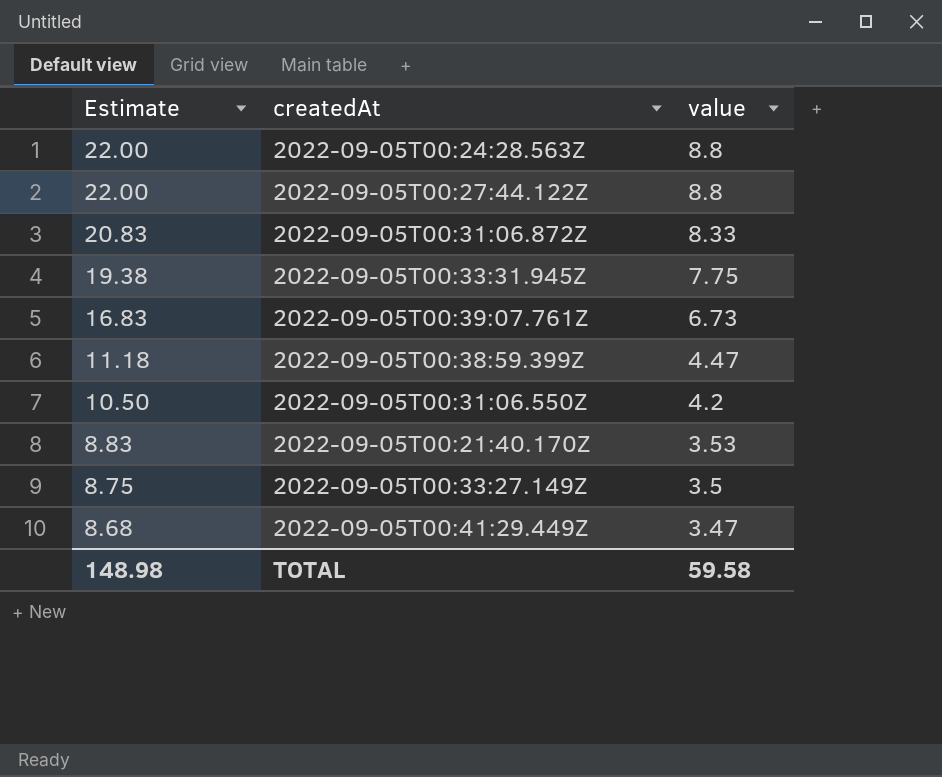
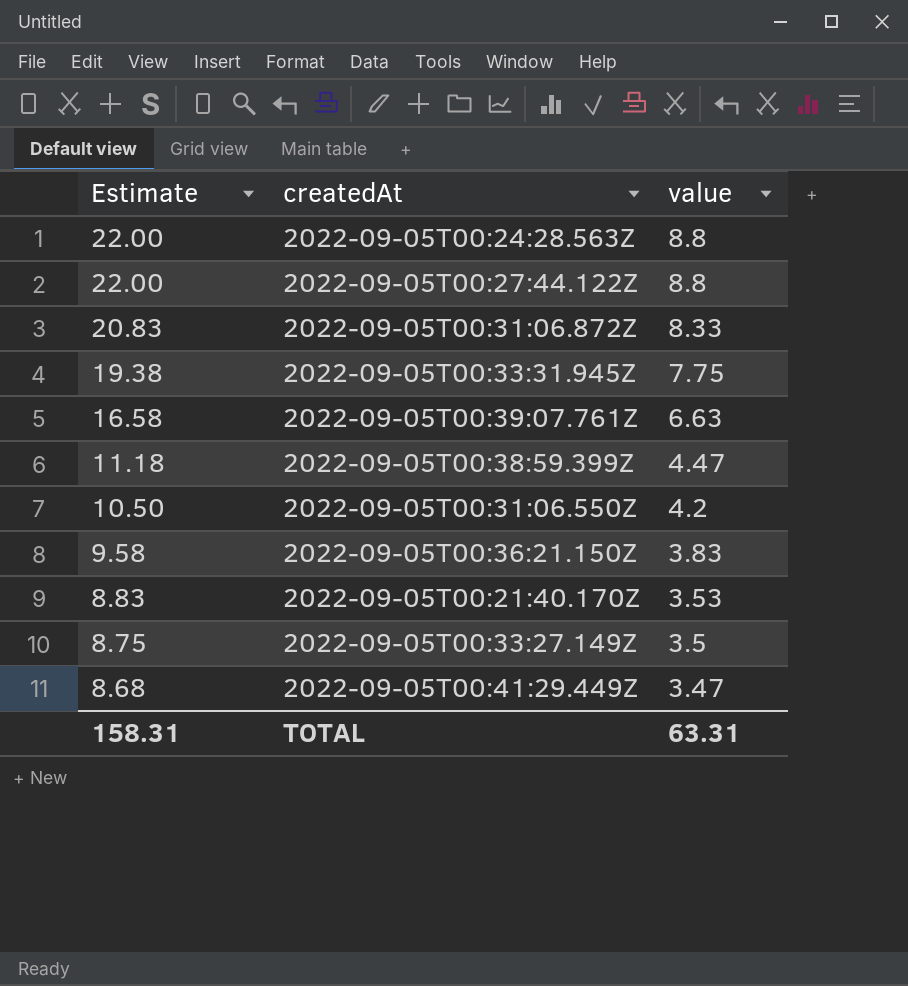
2022-09-05T00:39:07.761Z | Estimate: 16.83 -> 16.58
2022-09-05T00:39:07.761Z | value: 6.73 -> 6.63
row 2022-09-05T00:36:21.150Z: none -> 9.58 | 3.83
TOTAL | Estimate: 148.98 -> 158.31
TOTAL | value: 59.58 -> 63.31

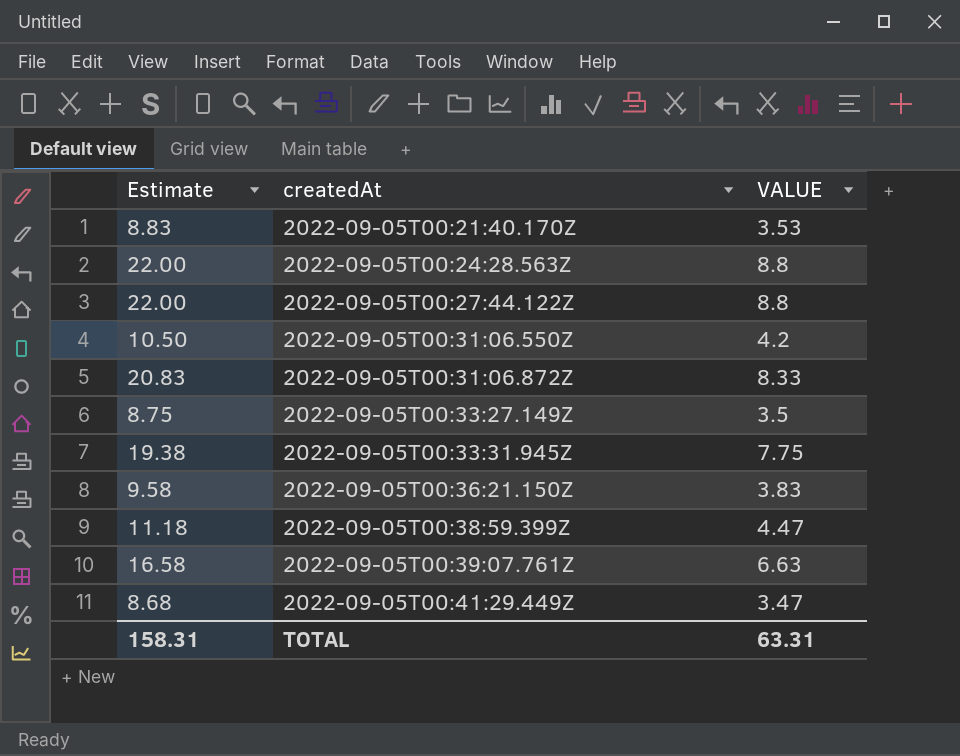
row order: Estimate descending -> createdAt ascending
column name: value -> VALUE

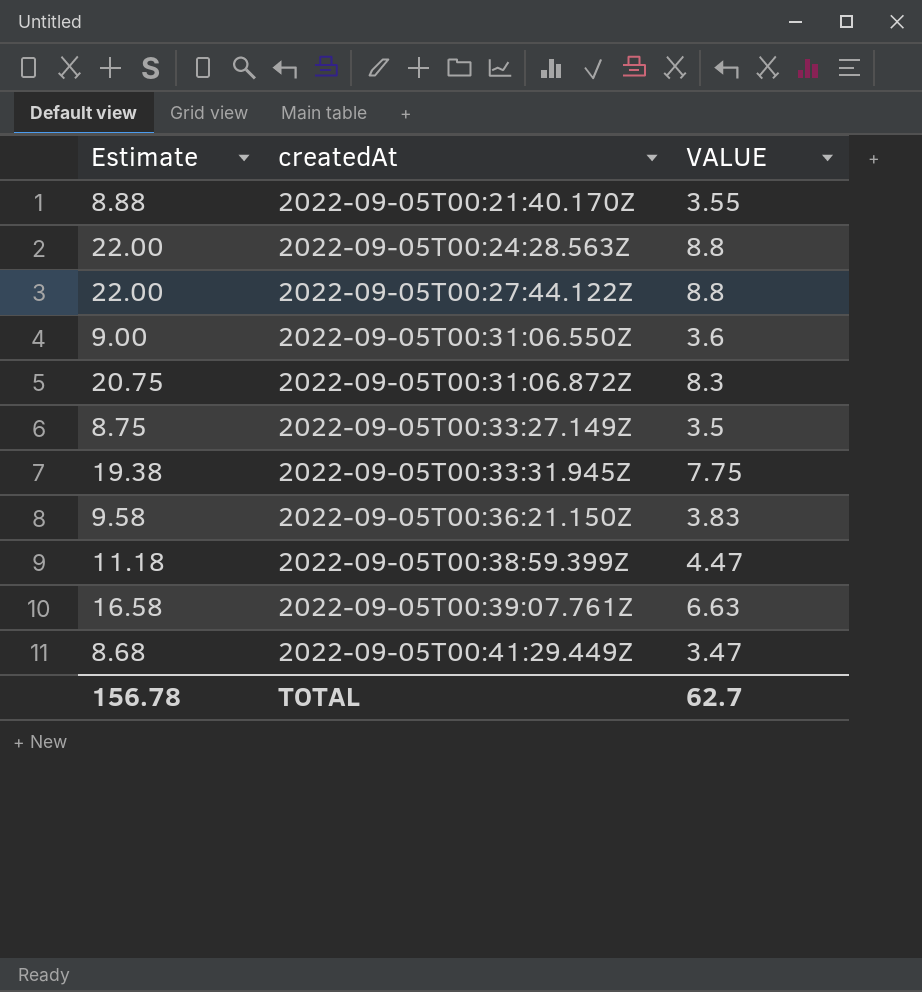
2022-09-05T00:21:40.170Z | Estimate: 8.83 -> 8.88
2022-09-05T00:21:40.170Z | VALUE: 3.53 -> 3.55
2022-09-05T00:31:06.550Z | Estimate: 10.50 -> 9.00
2022-09-05T00:31:06.550Z | VALUE: 4.2 -> 3.6
2022-09-05T00:31:06.872Z | Estimate: 20.83 -> 20.75
2022-09-05T00:31:06.872Z | VALUE: 8.33 -> 8.3
TOTAL | Estimate: 158.31 -> 156.78
TOTAL | VALUE: 63.31 -> 62.7

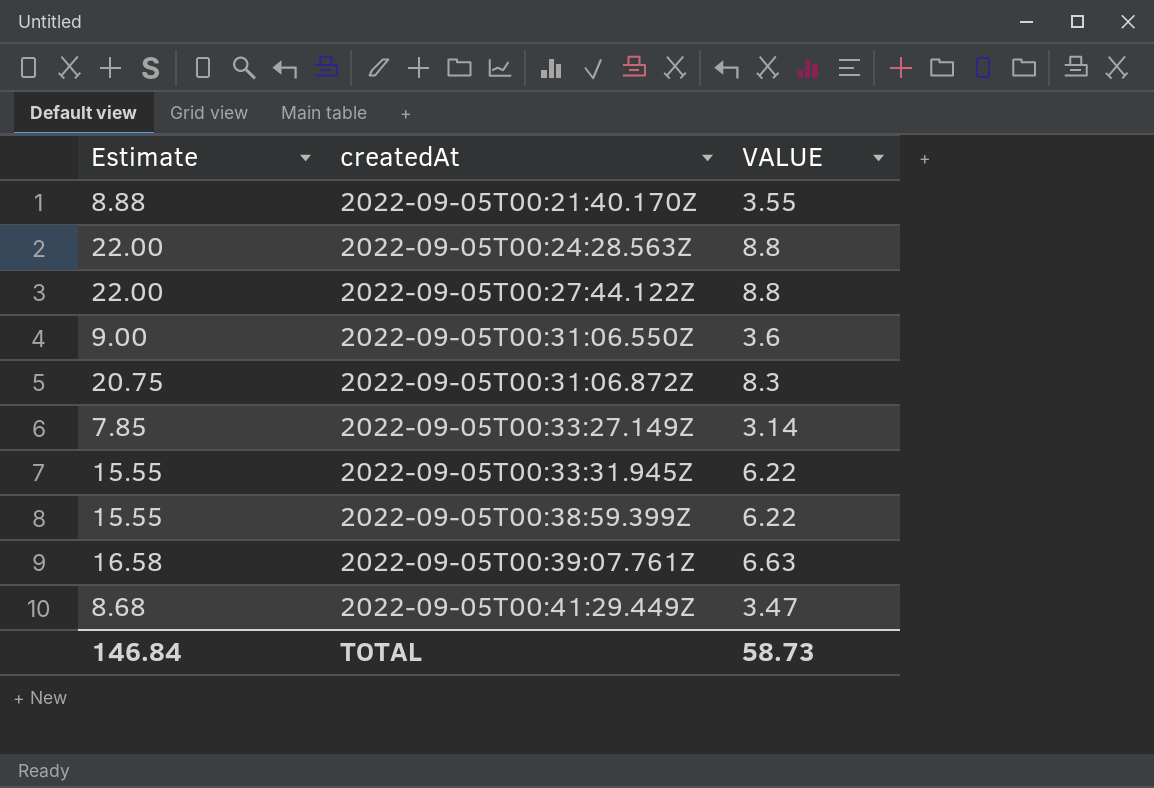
row 2022-09-05T00:36:21.150Z: 9.58 | 3.83 -> none
2022-09-05T00:33:27.149Z | Estimate: 8.75 -> 7.85
2022-09-05T00:33:27.149Z | VALUE: 3.5 -> 3.14
2022-09-05T00:33:31.945Z | Estimate: 19.38 -> 15.55
2022-09-05T00:33:31.945Z | VALUE: 7.75 -> 6.22
2022-09-05T00:38:59.399Z | Estimate: 11.18 -> 15.55
2022-09-05T00:38:59.399Z | VALUE: 4.47 -> 6.22
TOTAL | Estimate: 156.78 -> 146.84
TOTAL | VALUE: 62.7 -> 58.73

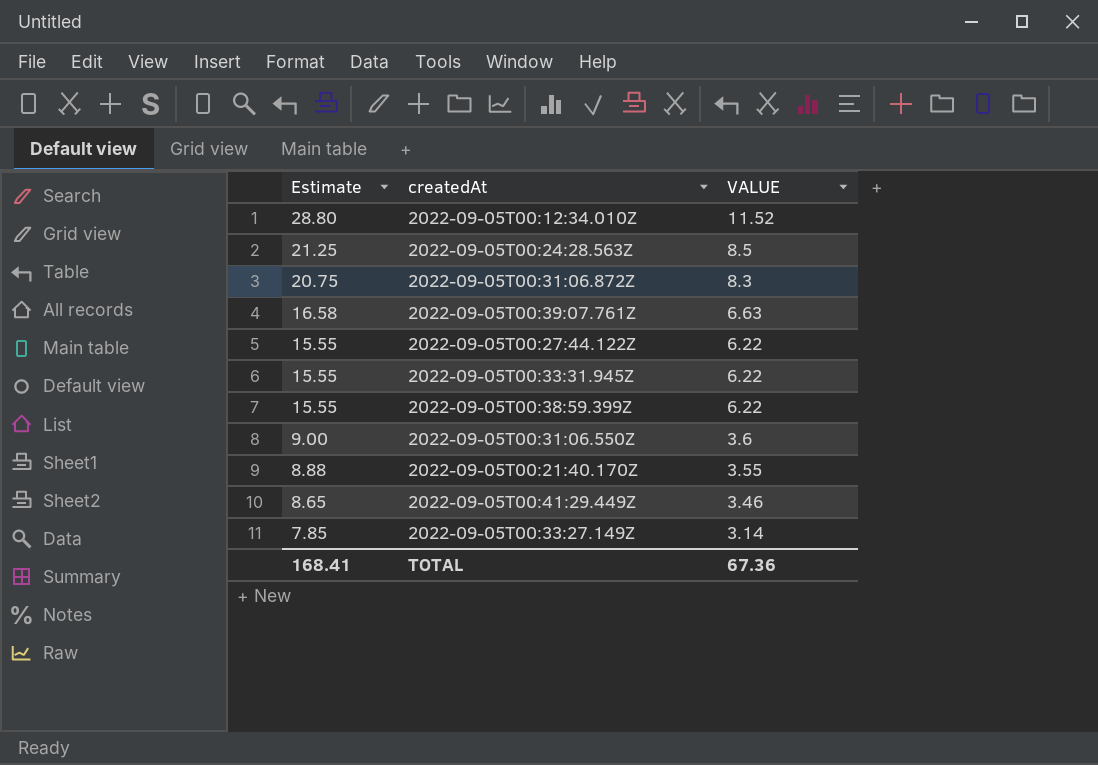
row order: createdAt ascending -> Estimate descending
row 2022-09-05T00:12:34.010Z: none -> 28.80 | 11.52
2022-09-05T00:24:28.563Z | Estimate: 22.00 -> 21.25
2022-09-05T00:24:28.563Z | VALUE: 8.8 -> 8.5
2022-09-05T00:27:44.122Z | Estimate: 22.00 -> 15.55
2022-09-05T00:27:44.122Z | VALUE: 8.8 -> 6.22
2022-09-05T00:41:29.449Z | Estimate: 8.68 -> 8.65
2022-09-05T00:41:29.449Z | VALUE: 3.47 -> 3.46
TOTAL | Estimate: 146.84 -> 168.41
TOTAL | VALUE: 58.73 -> 67.36

